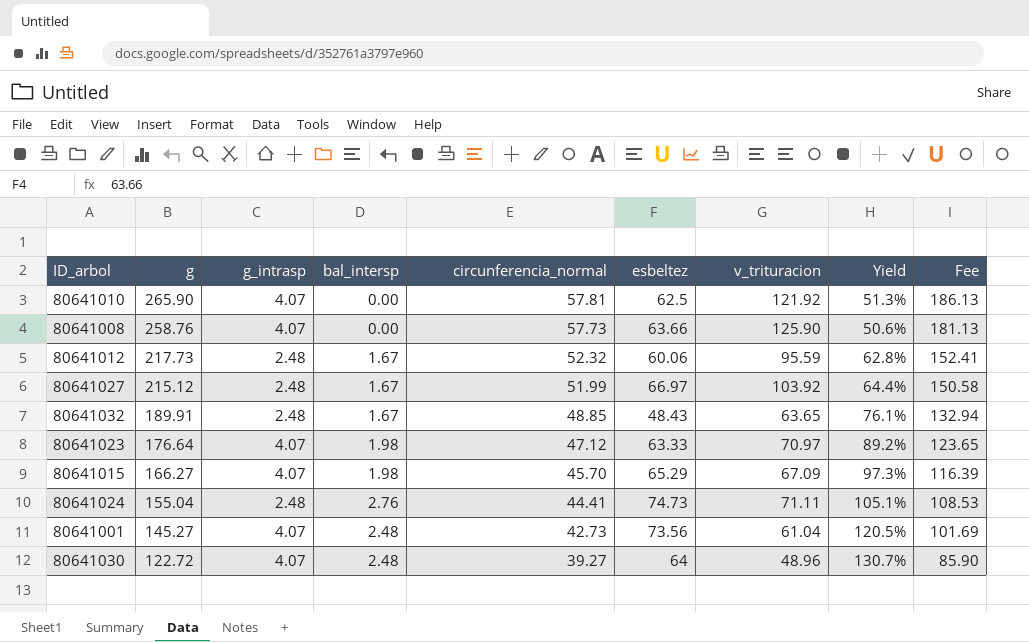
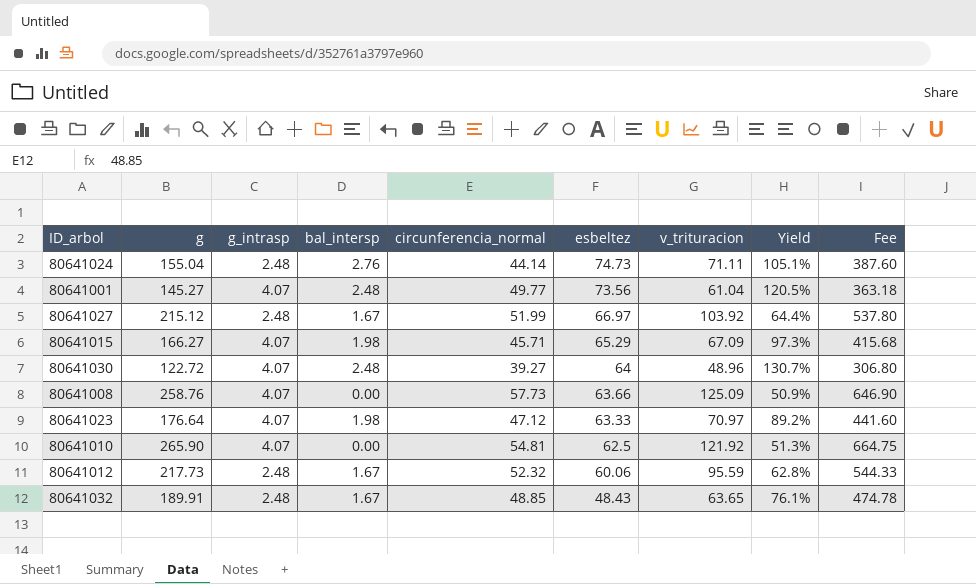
row order: g descending -> esbeltez descending
column Fee | formula: [g] * 0.7 -> [g] * 2.5
80641024 | circunferencia_normal: 44.41 -> 44.14
80641001 | circunferencia_normal: 42.73 -> 49.77
80641015 | circunferencia_normal: 45.70 -> 45.71
80641008 | v_trituracion: 125.90 -> 125.09
80641008 | Yield: 50.6% -> 50.9%
80641010 | circunferencia_normal: 57.81 -> 54.81

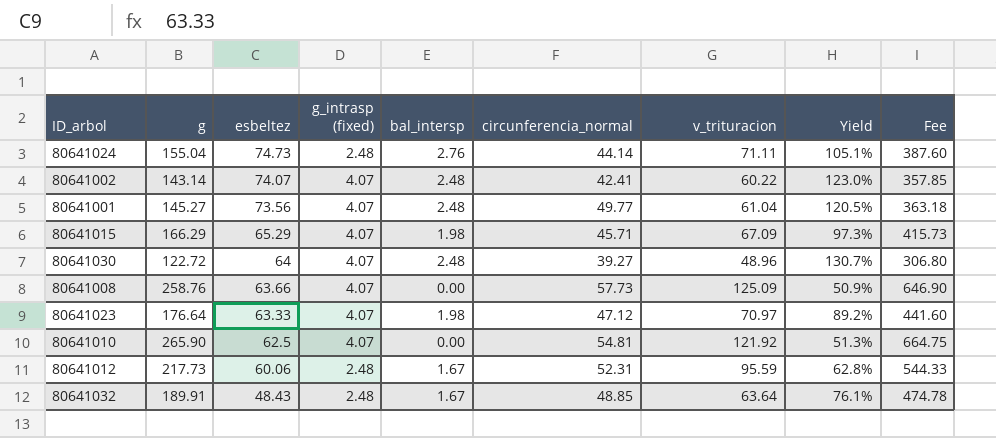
column esbeltez | position: 6 -> 3
column name: g_intrasp -> g_intrasp (fixed)
row 80641027: 215.12 | 2.48 | 1.67 | 51.99 | 66.97 | 103.92 | 64.4% | 537.80 -> none
row 80641002: none -> 143.14 | 74.07 | 4.07 | 2.48 | 42.41 | 60.22 | 123.0% | 357.85
80641015 | g: 166.27 -> 166.29
80641015 | Fee: 415.68 -> 415.73
80641012 | circunferencia_normal: 52.32 -> 52.31
80641032 | v_trituracion: 63.65 -> 63.64

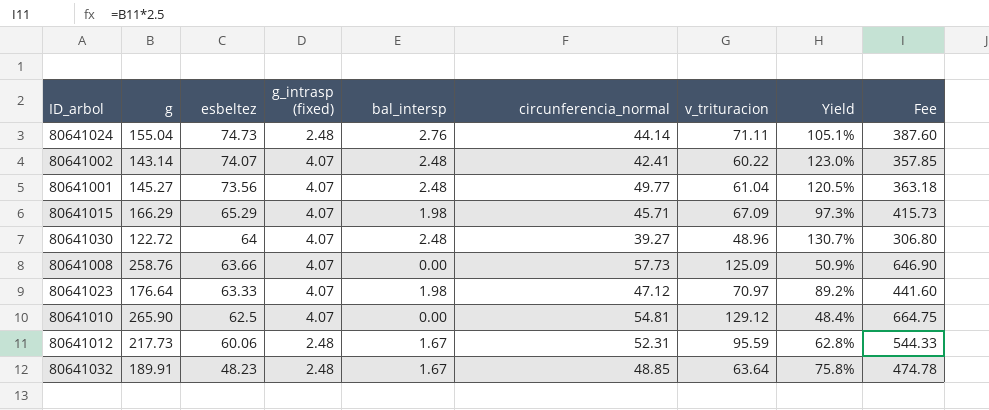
80641010 | v_trituracion: 121.92 -> 129.12
80641010 | Yield: 51.3% -> 48.4%
80641032 | esbeltez: 48.43 -> 48.23
80641032 | Yield: 76.1% -> 75.8%

